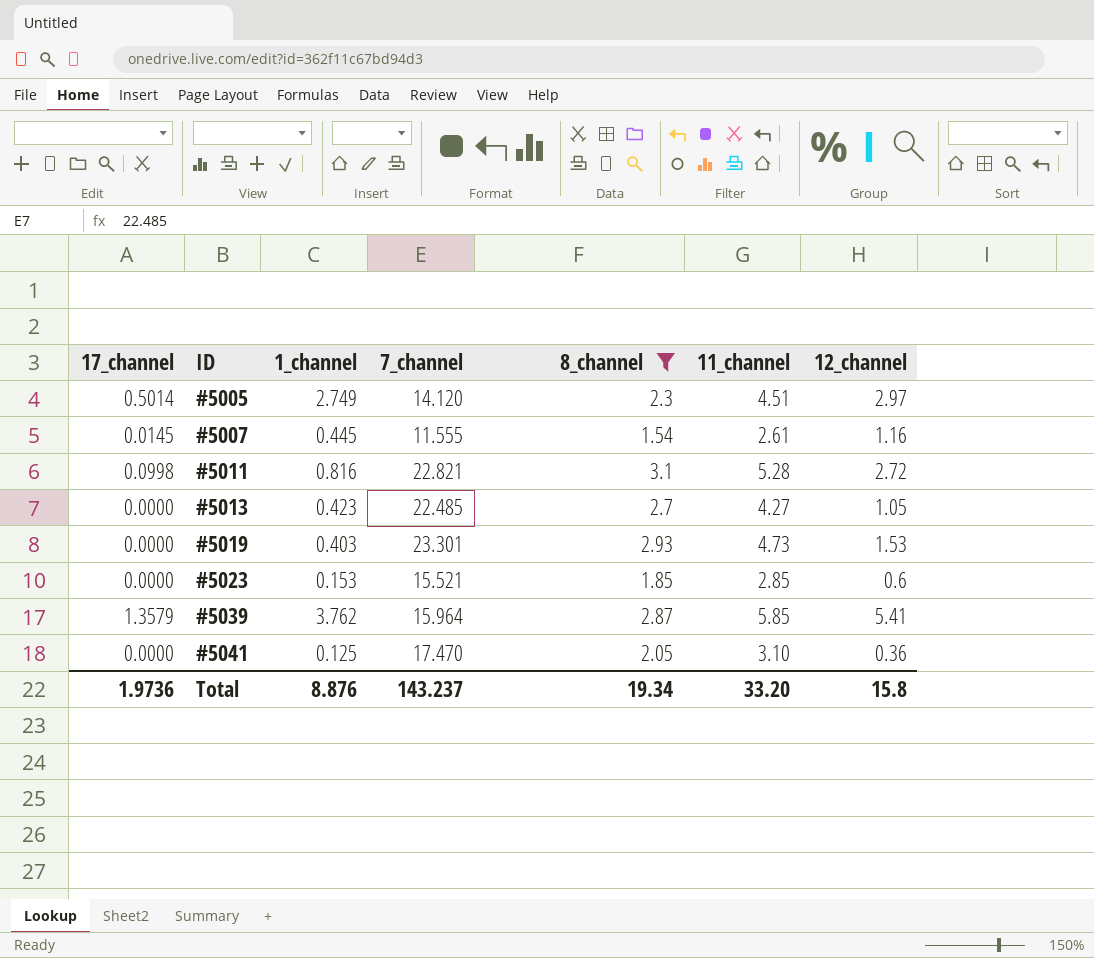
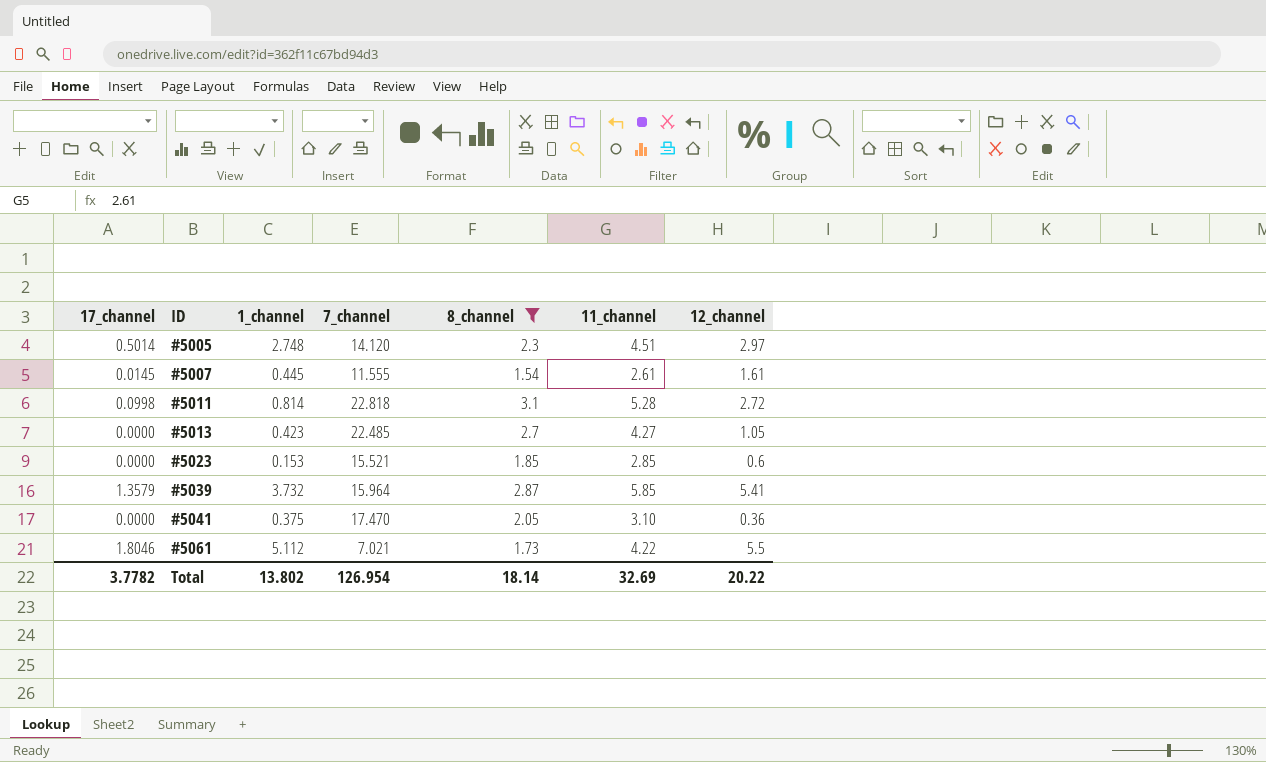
row #5019: 0.0000 | 0.403 | 23.301 | 2.93 | 4.73 | 1.53 -> none
#5005 | 1_channel: 2.749 -> 2.748
#5007 | 12_channel: 1.16 -> 1.61
#5011 | 1_channel: 0.816 -> 0.814
#5011 | 7_channel: 22.821 -> 22.818
#5039 | 1_channel: 3.762 -> 3.732
#5041 | 1_channel: 0.125 -> 0.375
row #5061: none -> 1.8046 | 5.112 | 7.021 | 1.73 | 4.22 | 5.5
Total | 17_channel: 1.9736 -> 3.7782
Total | 1_channel: 8.876 -> 13.802
Total | 7_channel: 143.237 -> 126.954
Total | 8_channel: 19.34 -> 18.14
Total | 11_channel: 33.20 -> 32.69
Total | 12_channel: 15.8 -> 20.22

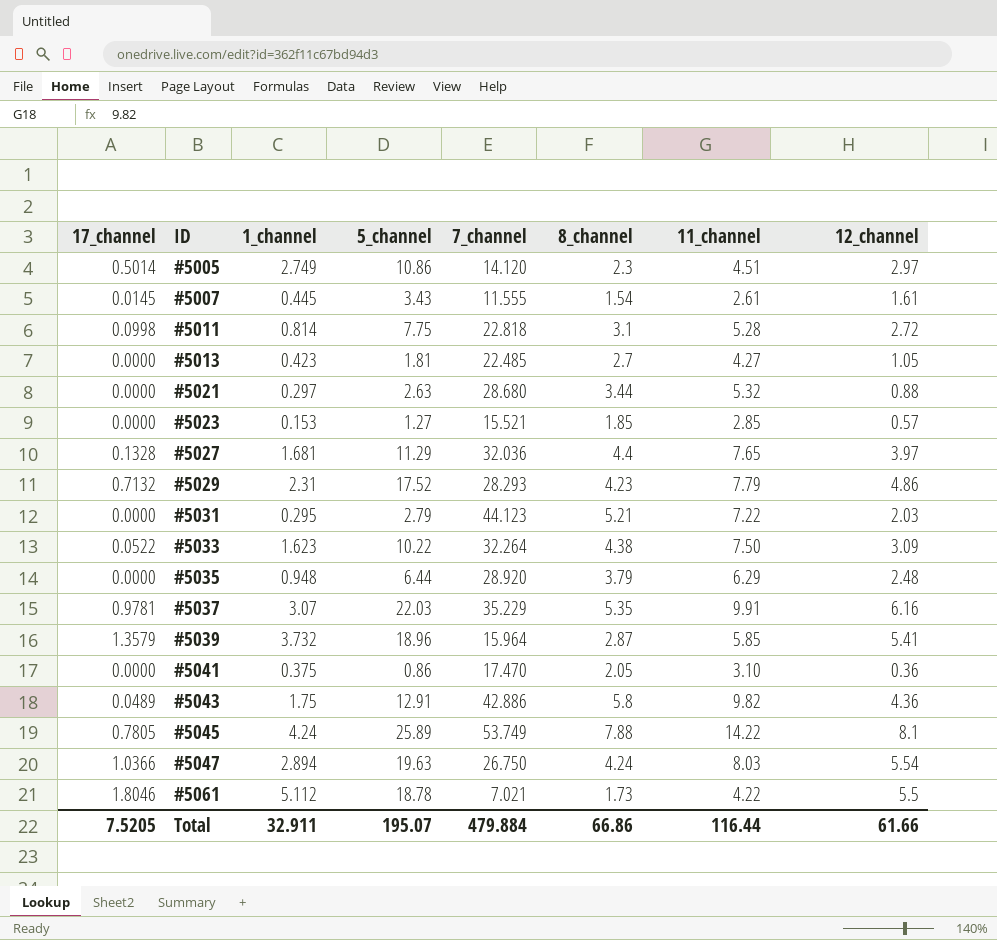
filter: 8_channel <= 3.1 -> none
column 5_channel | position: none -> 4
#5005 | 1_channel: 2.748 -> 2.749
#5023 | 12_channel: 0.6 -> 0.57
Total | 17_channel: 3.7782 -> 7.5205
Total | 1_channel: 13.802 -> 32.911
Total | 7_channel: 126.954 -> 479.884
Total | 8_channel: 18.14 -> 66.86
Total | 11_channel: 32.69 -> 116.44
Total | 12_channel: 20.22 -> 61.66

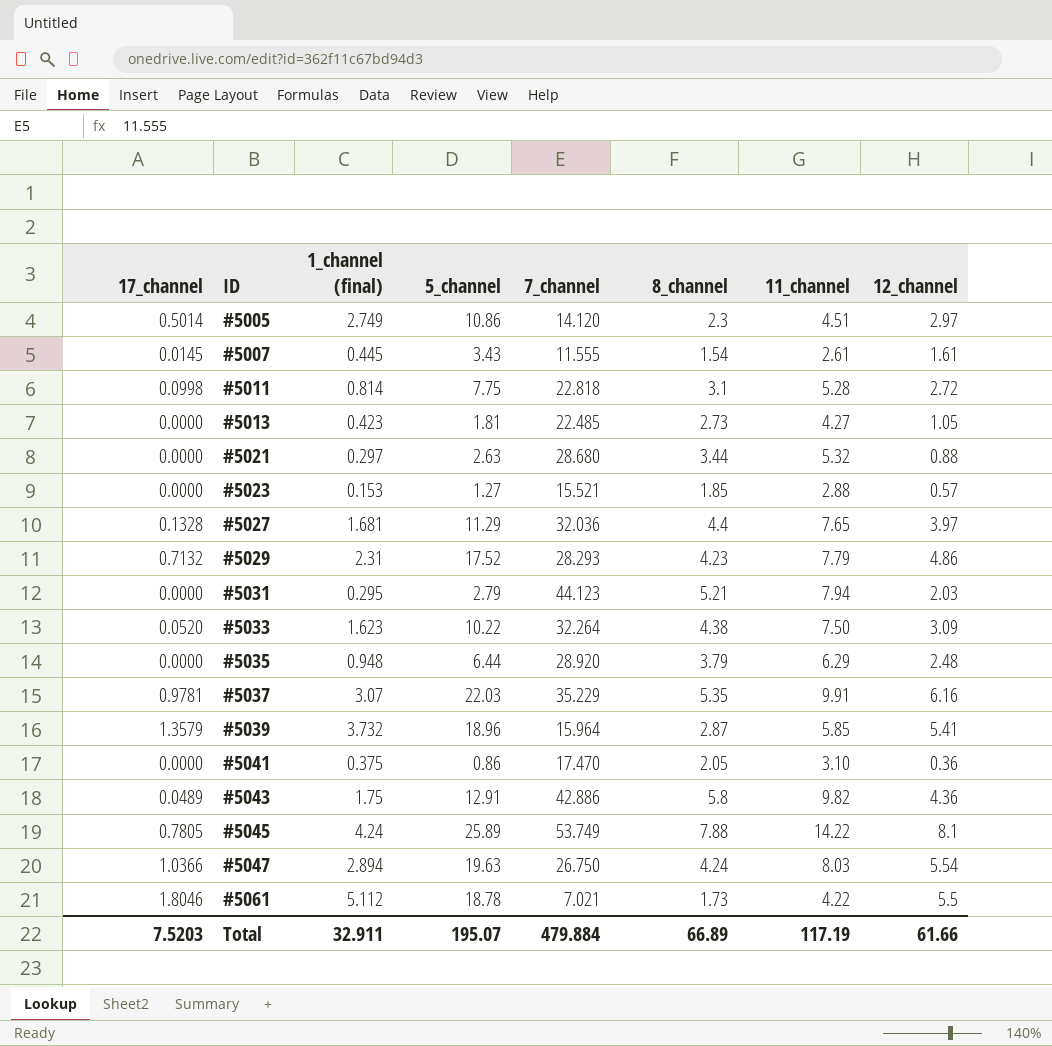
column name: 1_channel -> 1_channel (final)
#5013 | 8_channel: 2.7 -> 2.73
#5023 | 11_channel: 2.85 -> 2.88
#5031 | 11_channel: 7.22 -> 7.94
#5033 | 17_channel: 0.0522 -> 0.0520
Total | 17_channel: 7.5205 -> 7.5203
Total | 8_channel: 66.86 -> 66.89
Total | 11_channel: 116.44 -> 117.19

